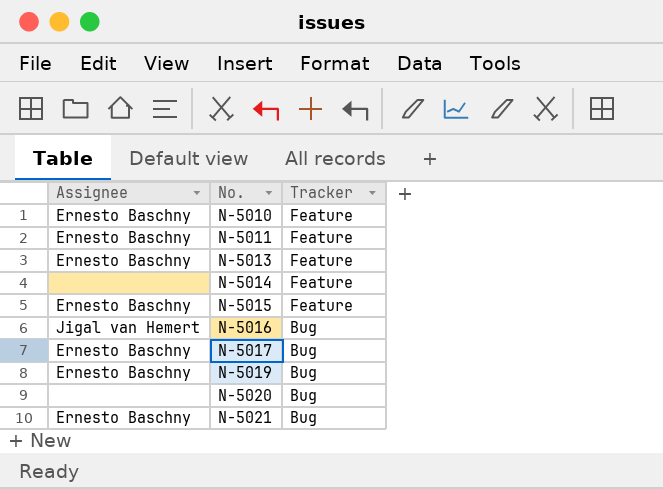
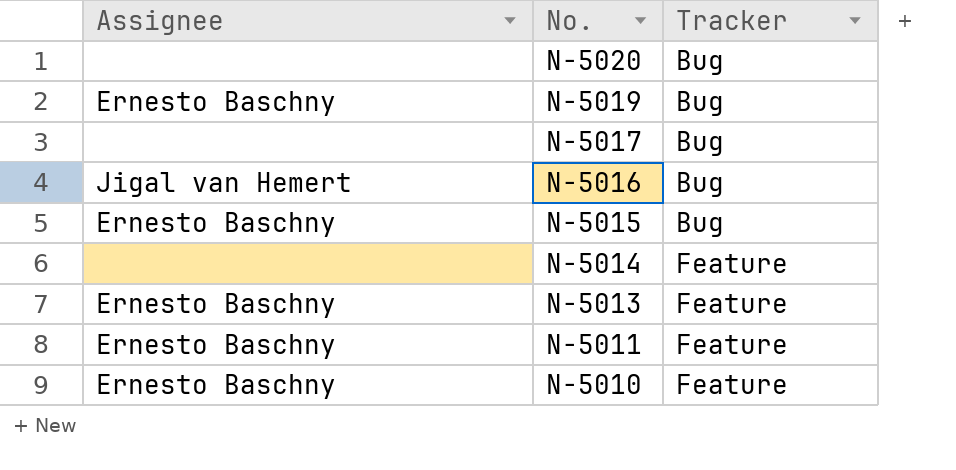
row order: No. ascending -> No. descending
row N-5021: Ernesto Baschny | Bug -> none
N-5017 | Assignee: Ernesto Baschny -> none
N-5015 | Tracker: Feature -> Bug

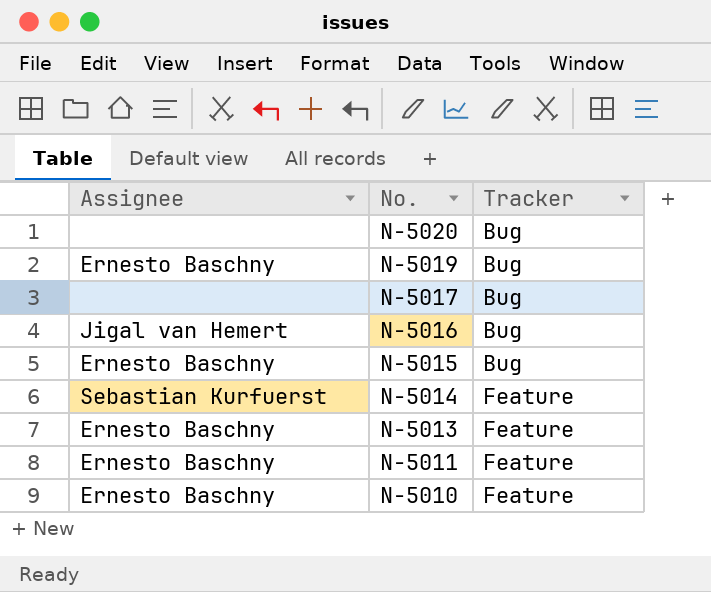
N-5014 | Assignee: none -> Sebastian Kurfuerst

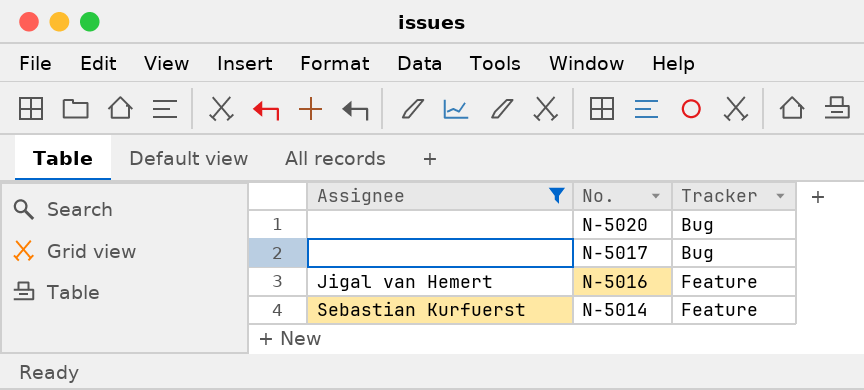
filter: none -> Assignee != Ernesto Baschny
N-5016 | Tracker: Bug -> Feature

